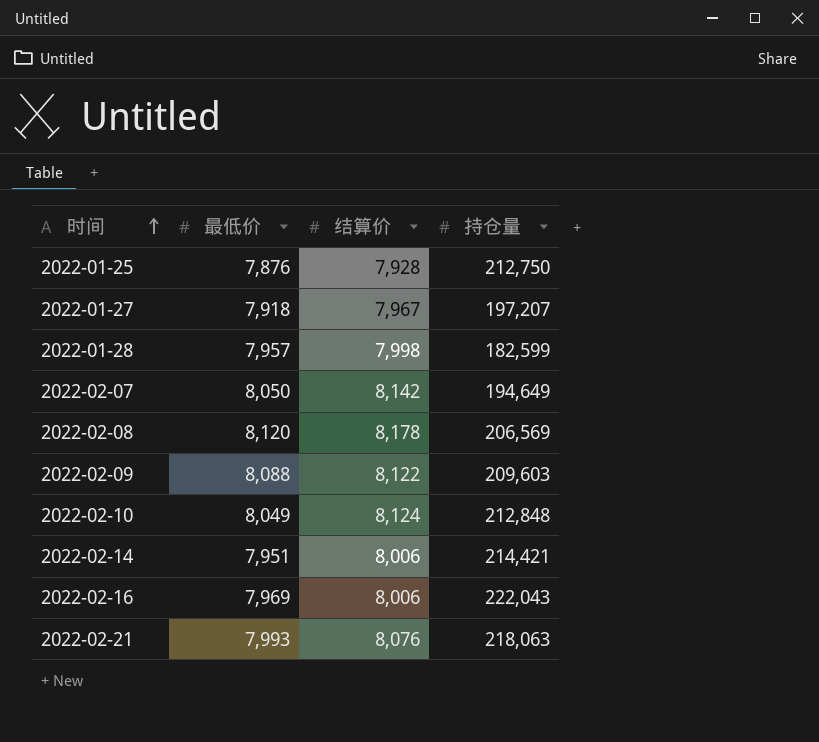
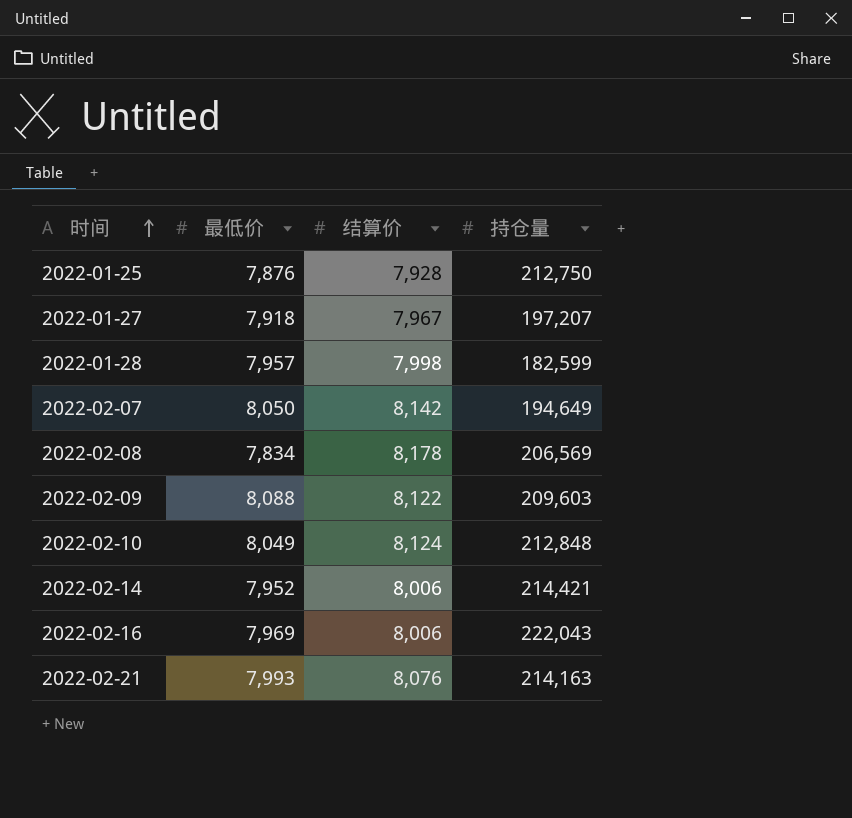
2022-02-08 | 最低价: 8,120 -> 7,834
2022-02-14 | 最低价: 7,951 -> 7,952
2022-02-21 | 持仓量: 218,063 -> 214,163

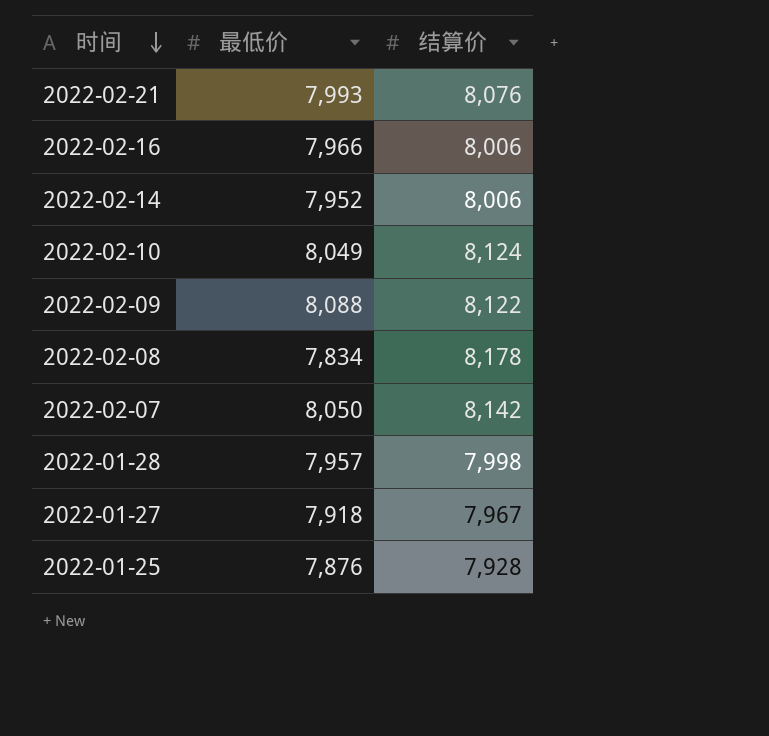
row order: 时间 ascending -> 时间 descending
column 持仓量 | position: 4 -> none
2022-02-16 | 最低价: 7,969 -> 7,966

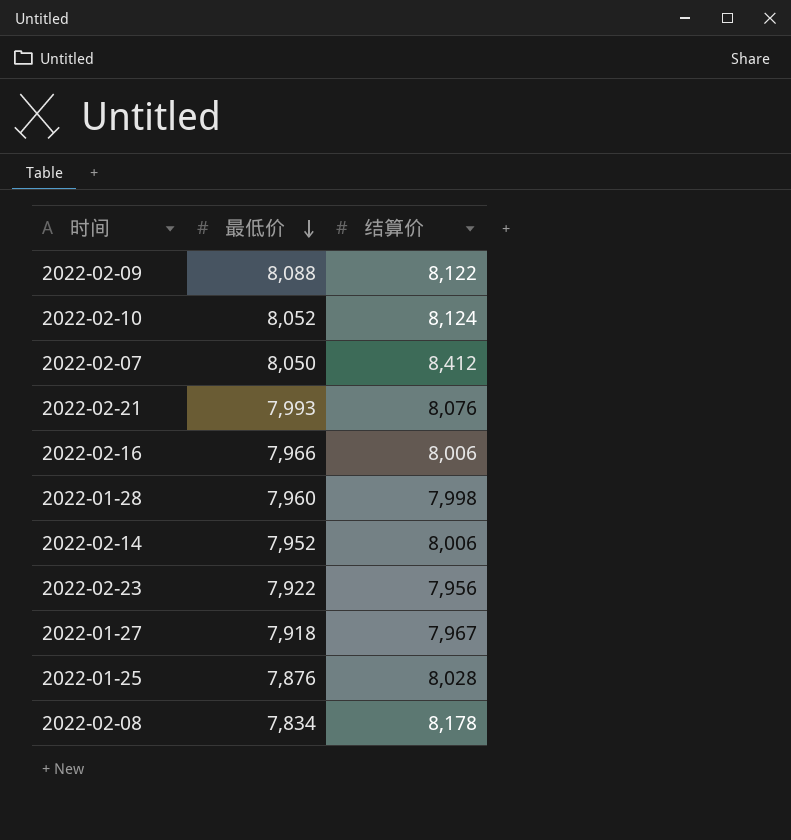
row order: 时间 descending -> 最低价 descending
2022-02-10 | 最低价: 8,049 -> 8,052
2022-02-07 | 结算价: 8,142 -> 8,412
2022-01-28 | 最低价: 7,957 -> 7,960
row 2022-02-23: none -> 7,922 | 7,956
2022-01-25 | 结算价: 7,928 -> 8,028

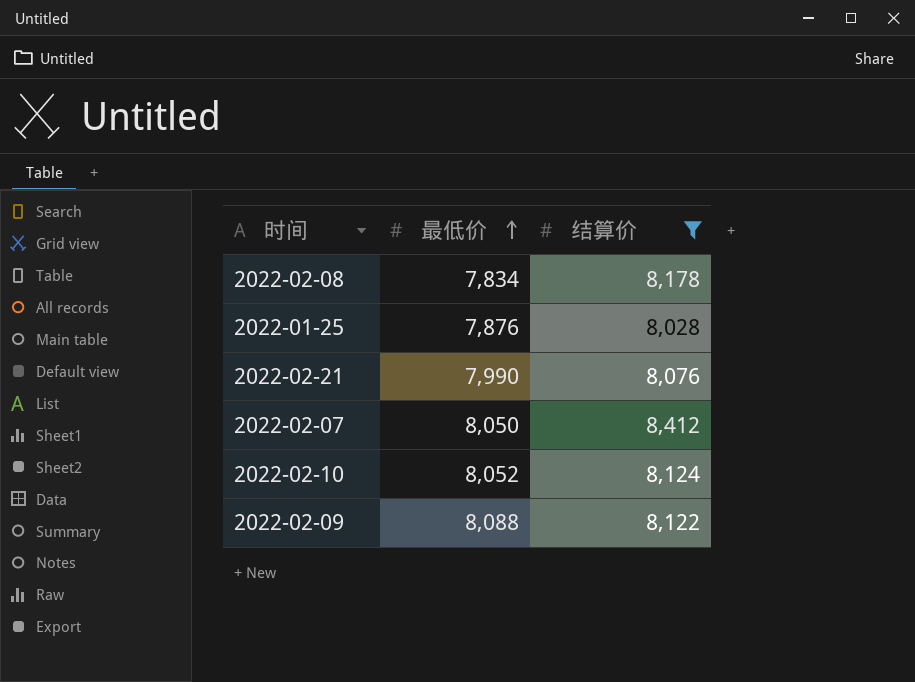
filter: none -> 结算价 >= 8,028
row order: 最低价 descending -> 最低价 ascending
2022-02-21 | 最低价: 7,993 -> 7,990

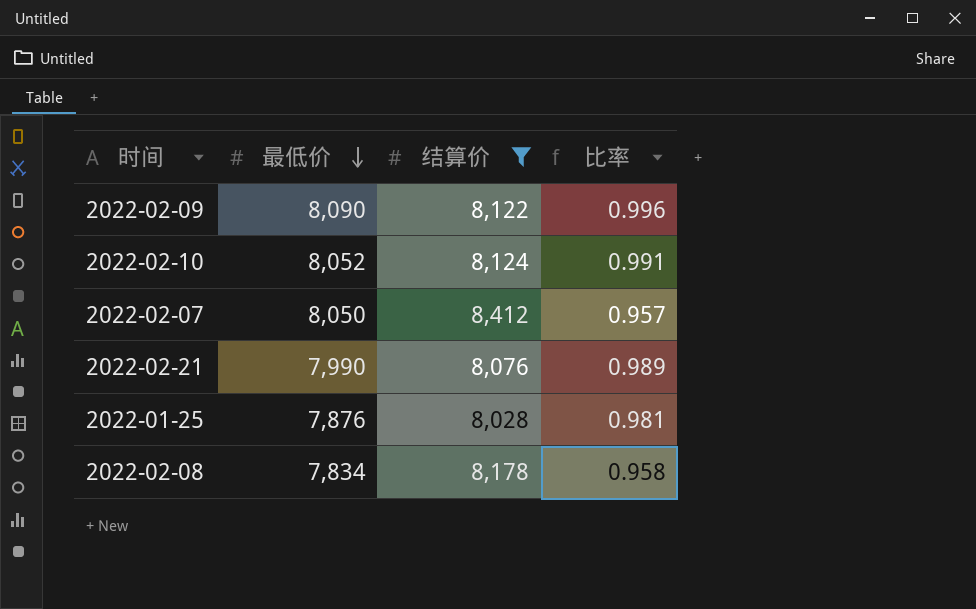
row order: 最低价 ascending -> 最低价 descending
column 比率 | formula: none -> [最低价] / [结算价]
2022-02-09 | 最低价: 8,088 -> 8,090

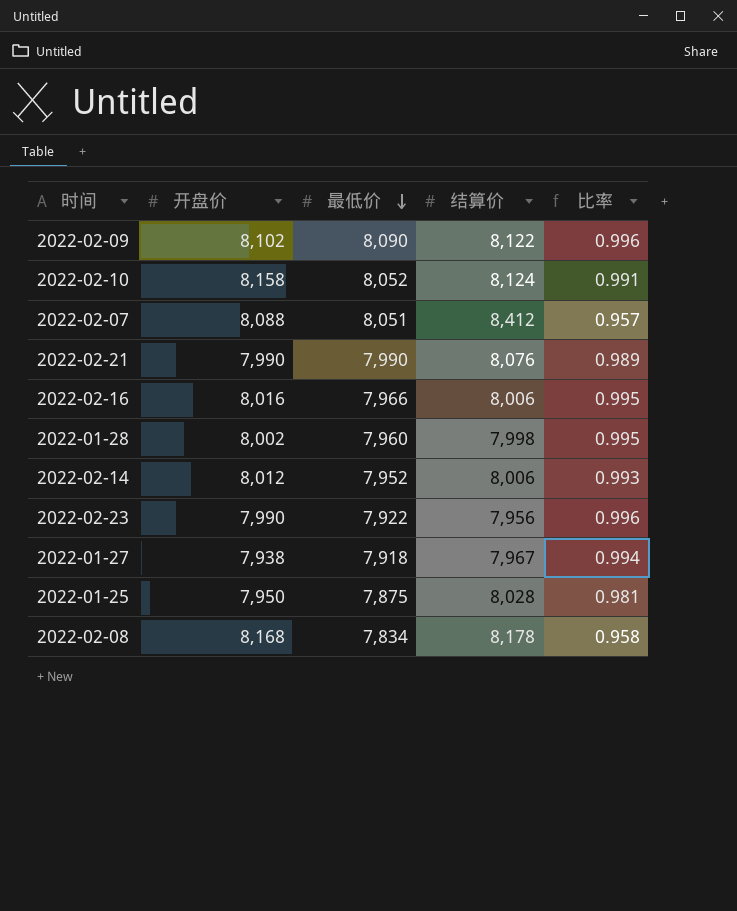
filter: 结算价 >= 8,028 -> none
column 开盘价 | position: none -> 2
2022-02-07 | 最低价: 8,050 -> 8,051
2022-01-25 | 最低价: 7,876 -> 7,875

